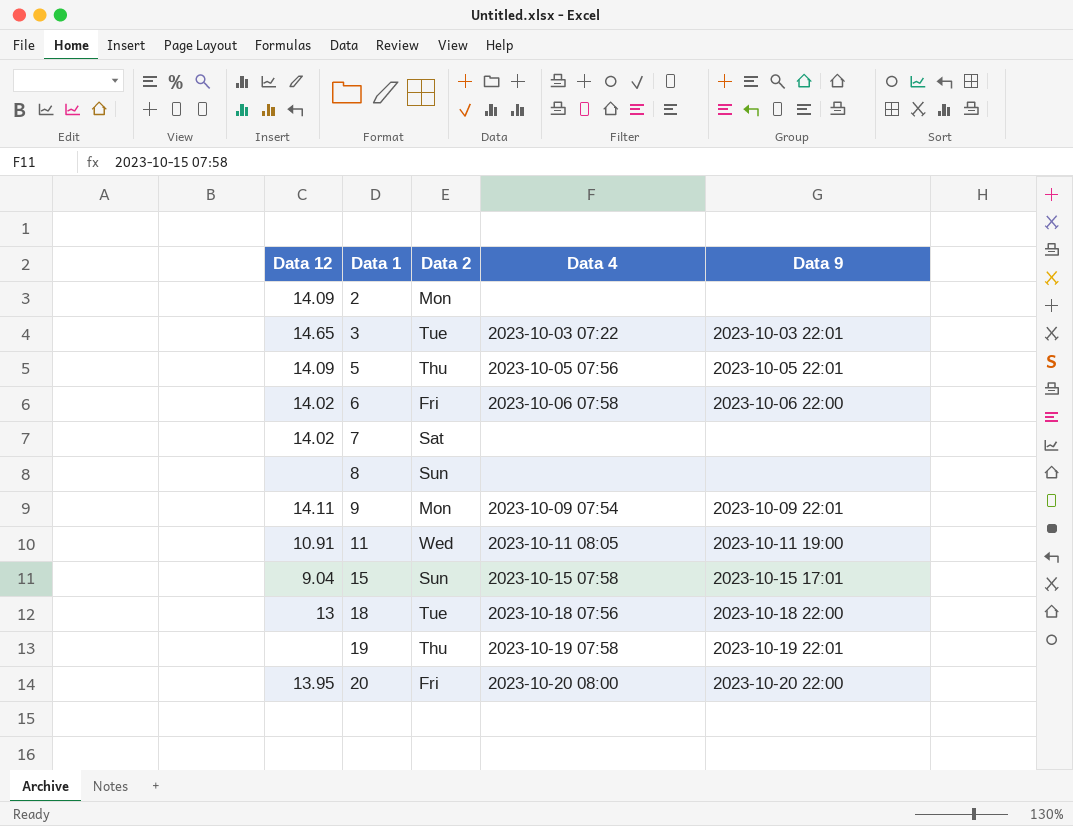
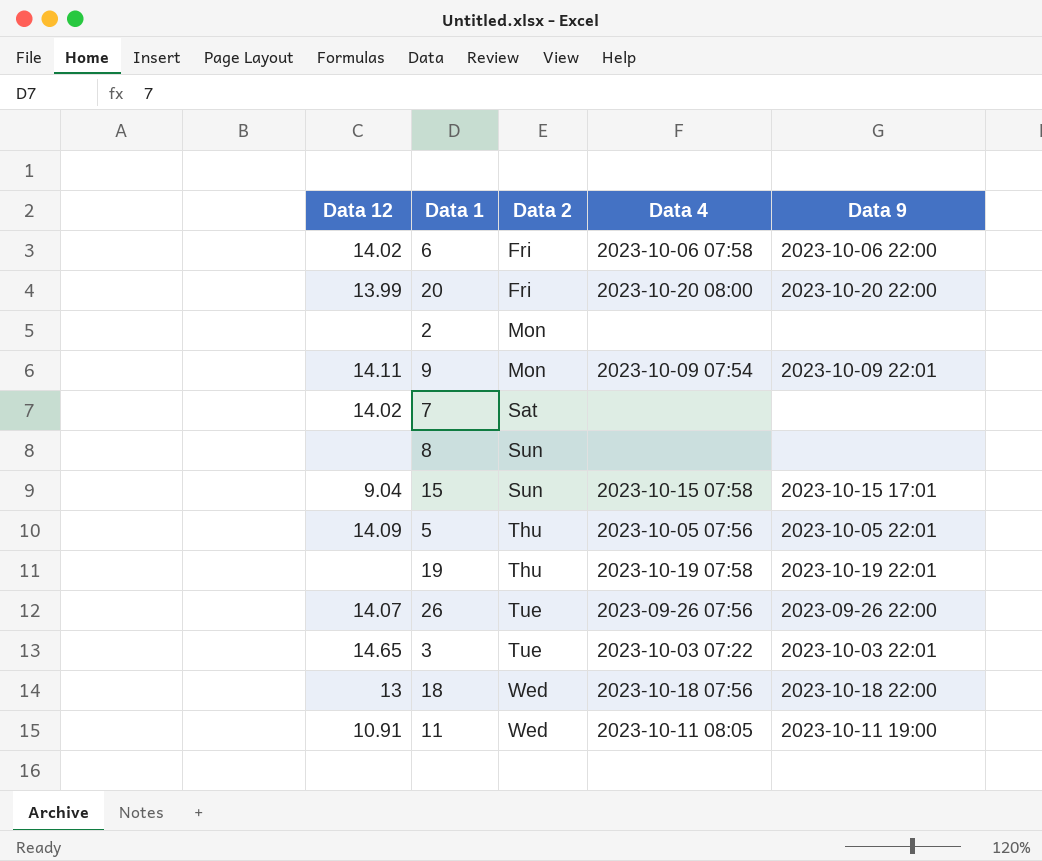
row order: Data 1 ascending -> Data 2 ascending
20 | Data 12: 13.95 -> 13.99
2 | Data 12: 14.09 -> none
row 26: none -> 14.07 | Tue | 2023-09-26 07:56 | 2023-09-26 22:00
18 | Data 2: Tue -> Wed

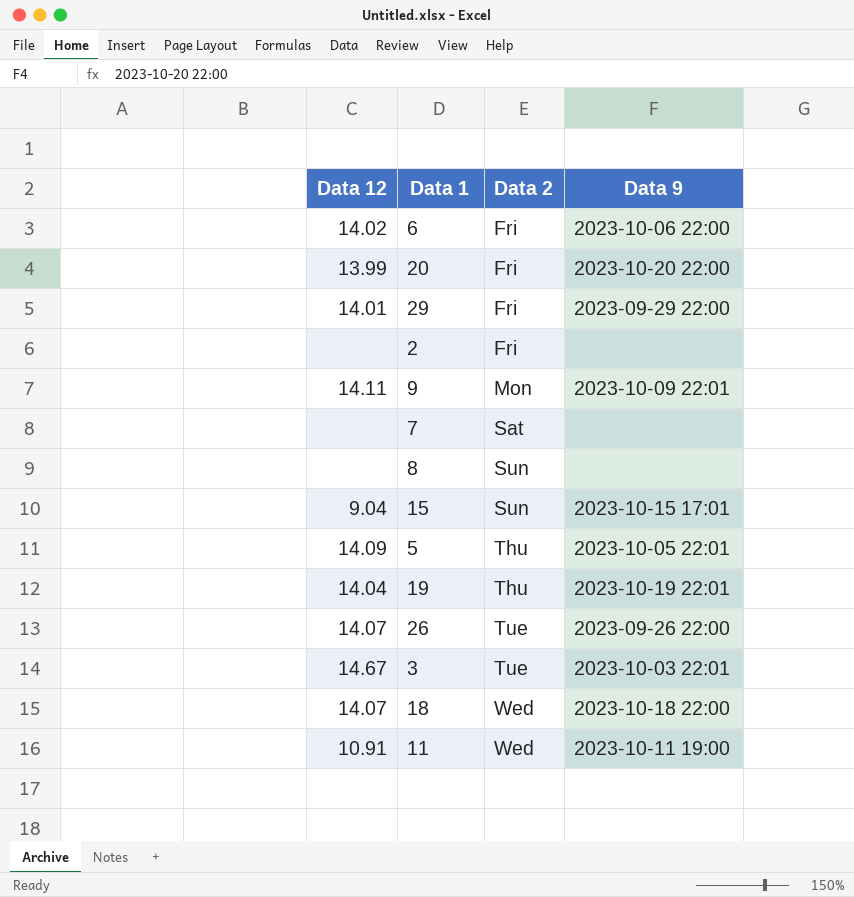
column Data 4 | position: 4 -> none
row 29: none -> 14.01 | Fri | 2023-09-29 22:00
2 | Data 2: Mon -> Fri
7 | Data 12: 14.02 -> none
19 | Data 12: none -> 14.04
3 | Data 12: 14.65 -> 14.67
18 | Data 12: 13 -> 14.07

